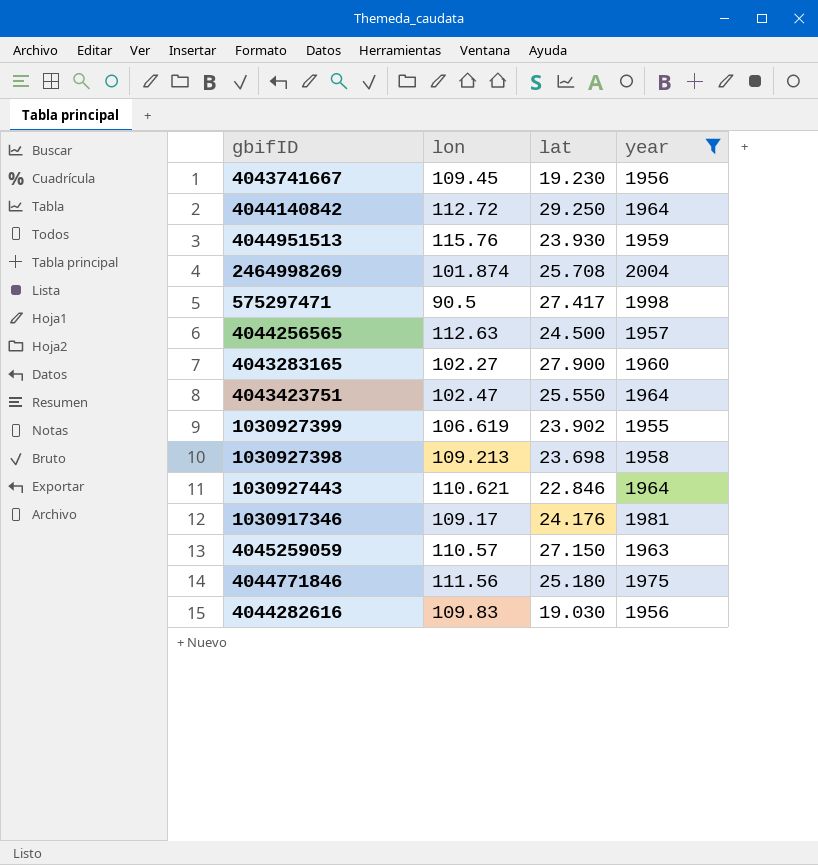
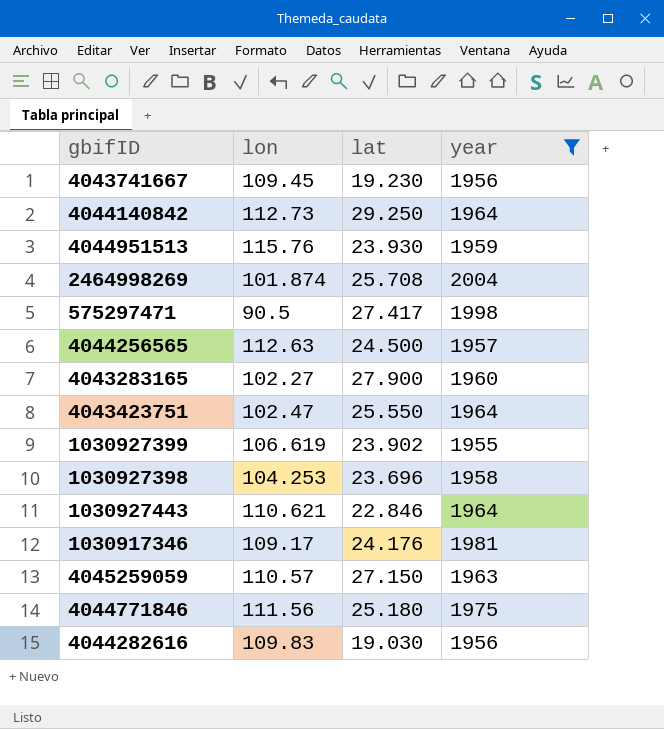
4044140842 | lon: 112.72 -> 112.73
1030927398 | lon: 109.213 -> 104.253
1030927398 | lat: 23.698 -> 23.696

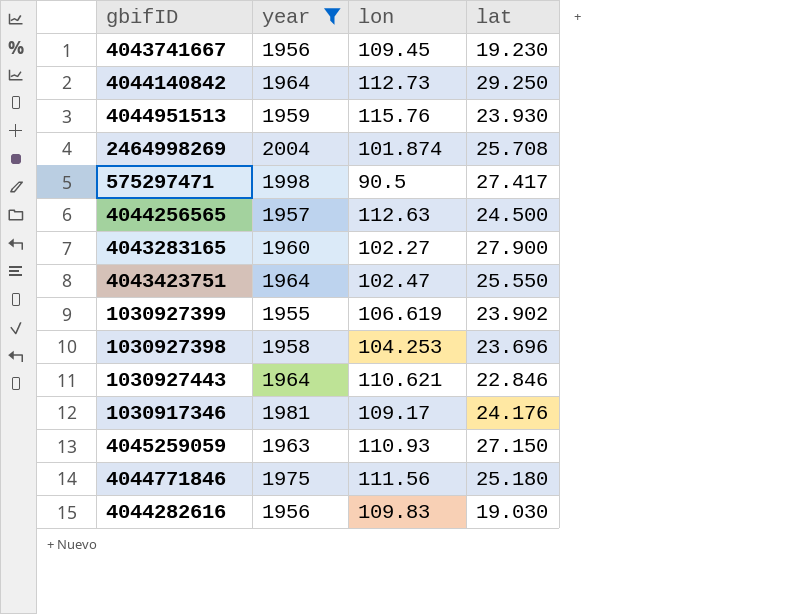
column year | position: 4 -> 2
4045259059 | lon: 110.57 -> 110.93

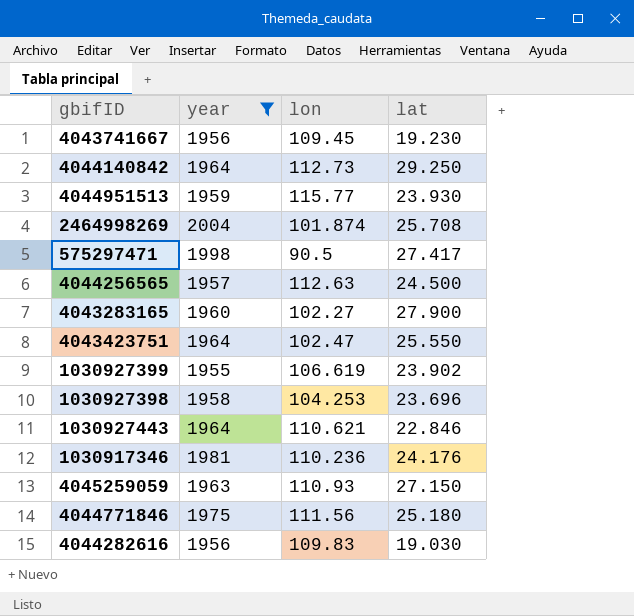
4044951513 | lon: 115.76 -> 115.77
1030917346 | lon: 109.17 -> 110.236

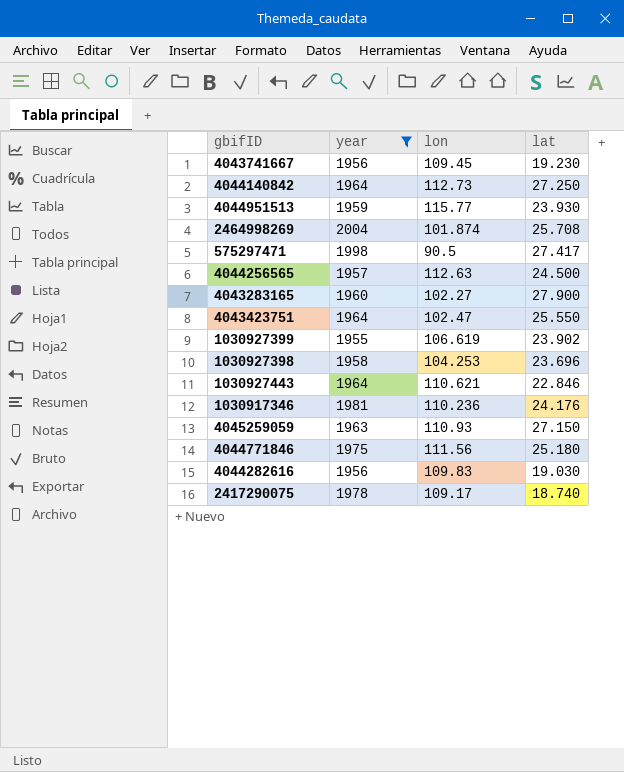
4044140842 | lat: 29.250 -> 27.250
row 2417290075: none -> 1978 | 109.17 | 18.740

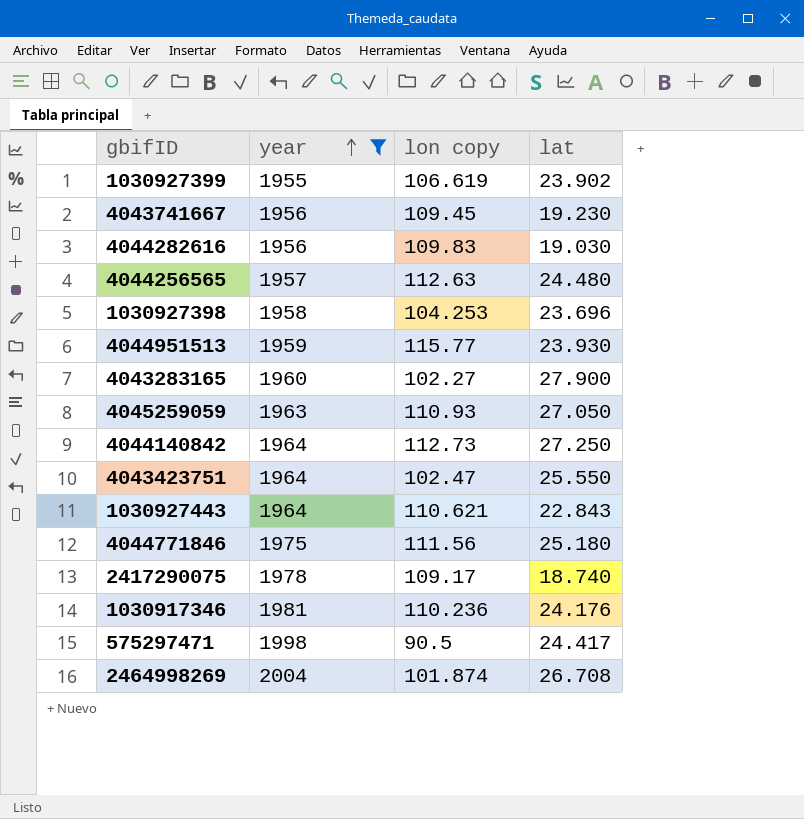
row order: none -> year ascending
column name: lon -> lon copy
4044256565 | lat: 24.500 -> 24.480
4045259059 | lat: 27.150 -> 27.050
1030927443 | lat: 22.846 -> 22.843
575297471 | lat: 27.417 -> 24.417
2464998269 | lat: 25.708 -> 26.708

